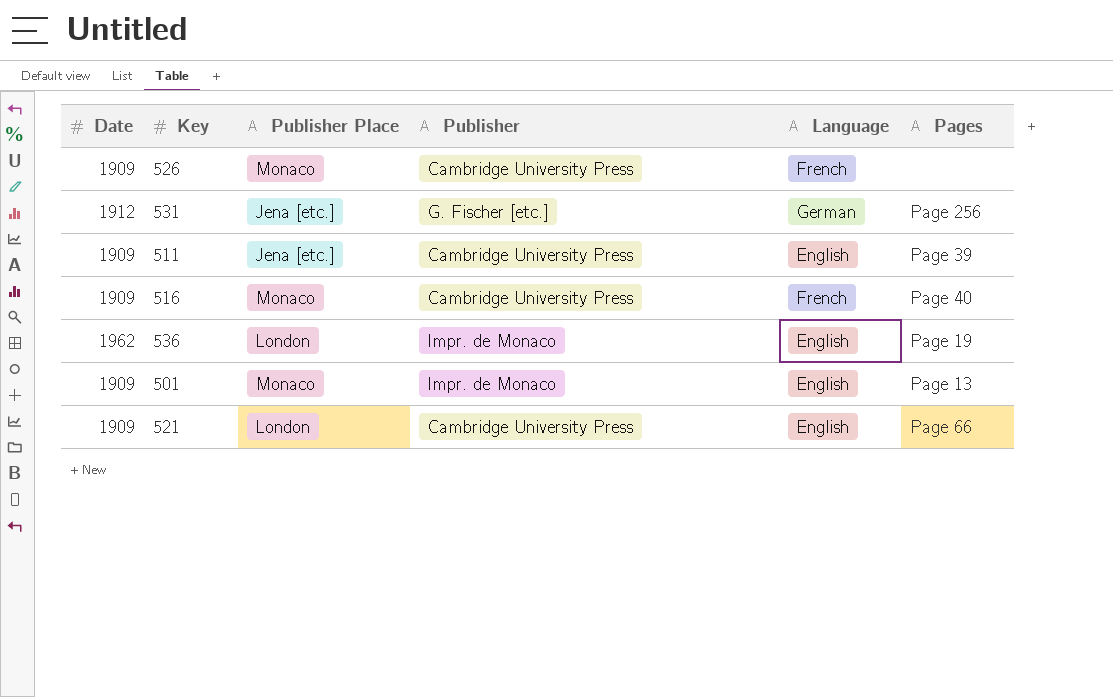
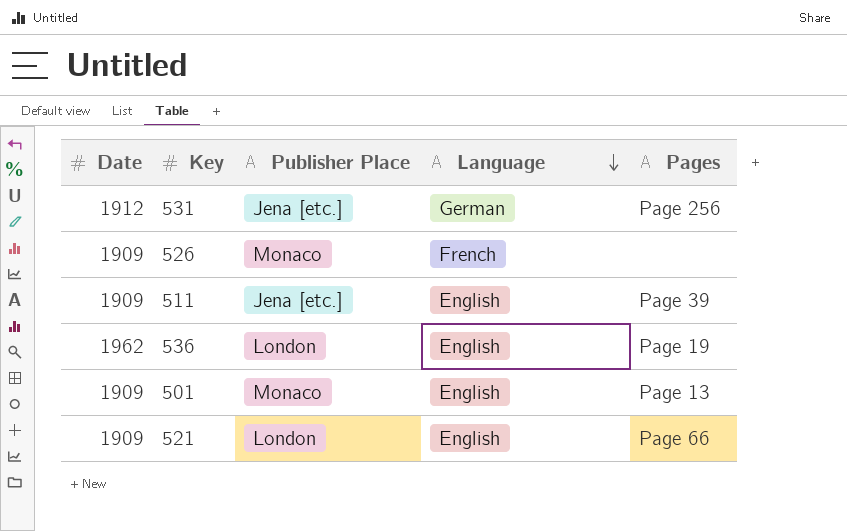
row order: none -> Language descending
column Publisher | position: 4 -> none
row 516: 1909 | Monaco | Cambridge University Press | French | Page 40 -> none

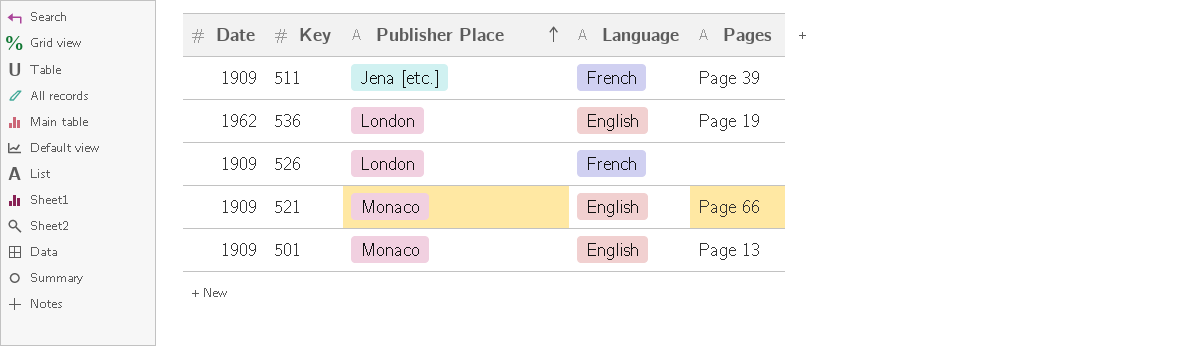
row order: Language descending -> Publisher Place ascending
row 531: 1912 | Jena [etc.] | German | Page 256 -> none
511 | Language: English -> French
526 | Publisher Place: Monaco -> London
521 | Publisher Place: London -> Monaco

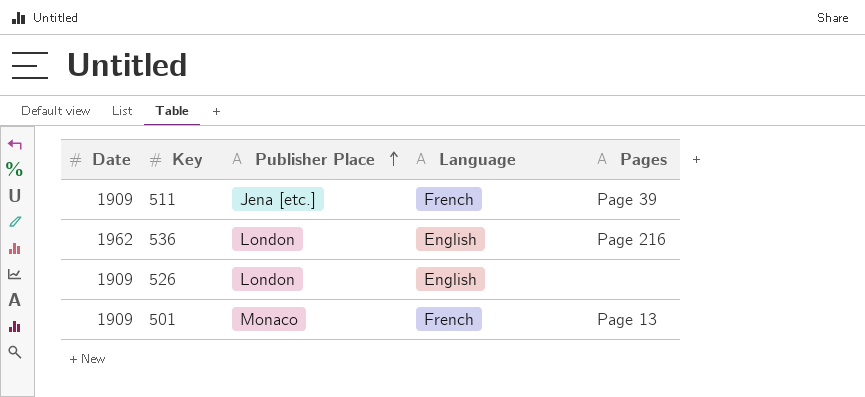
row 521: 1909 | Monaco | English | Page 66 -> none
536 | Pages: Page 19 -> Page 216
526 | Language: French -> English
501 | Language: English -> French

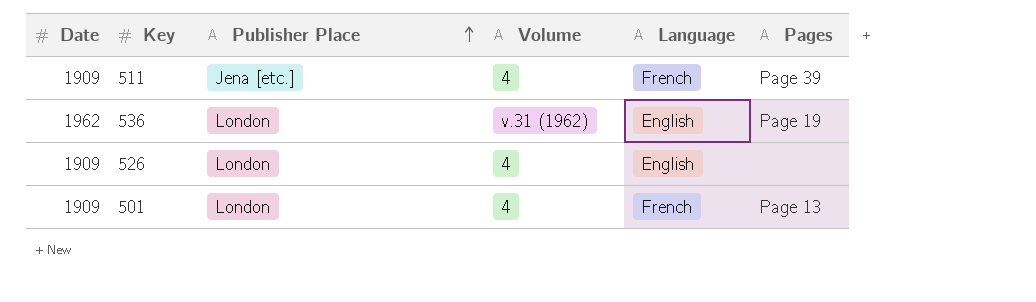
column Volume | position: none -> 4
536 | Pages: Page 216 -> Page 19
501 | Publisher Place: Monaco -> London

